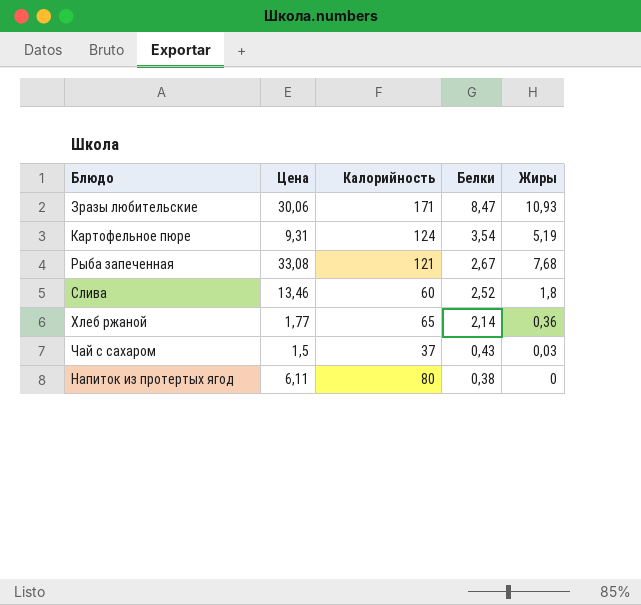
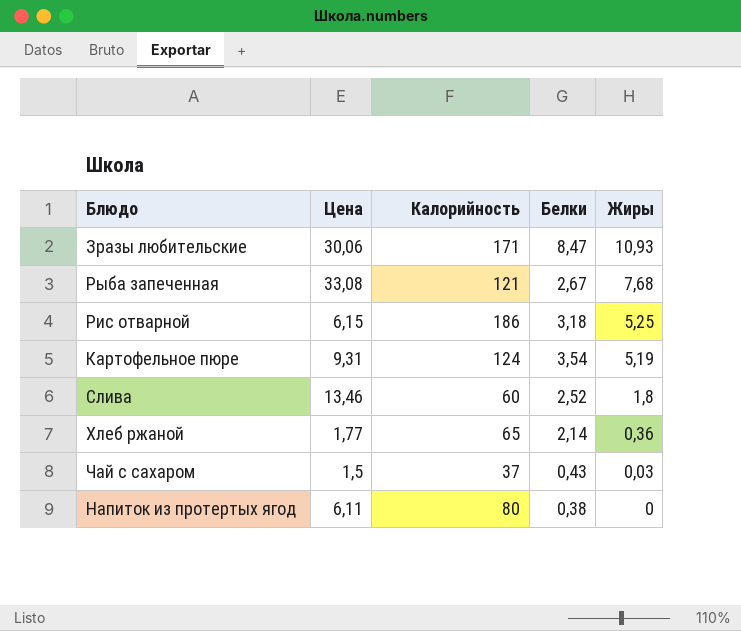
row order: Белки descending -> Жиры descending
row Рис отварной: none -> 6,15 | 186 | 3,18 | 5,25

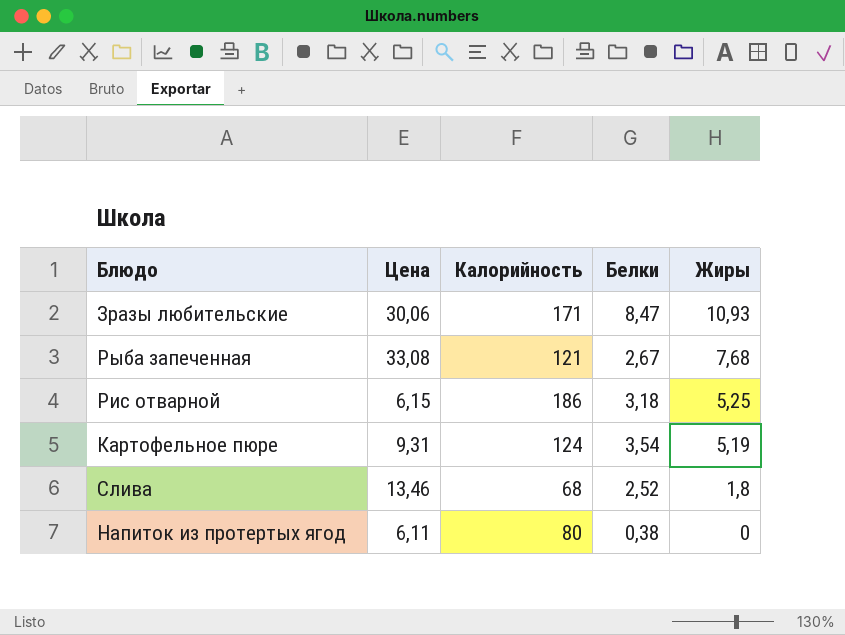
row Хлеб ржаной: 1,77 | 65 | 2,14 | 0,36 -> none
row Чай с сахаром: 1,5 | 37 | 0,43 | 0,03 -> none
Слива | Калорийность: 60 -> 68

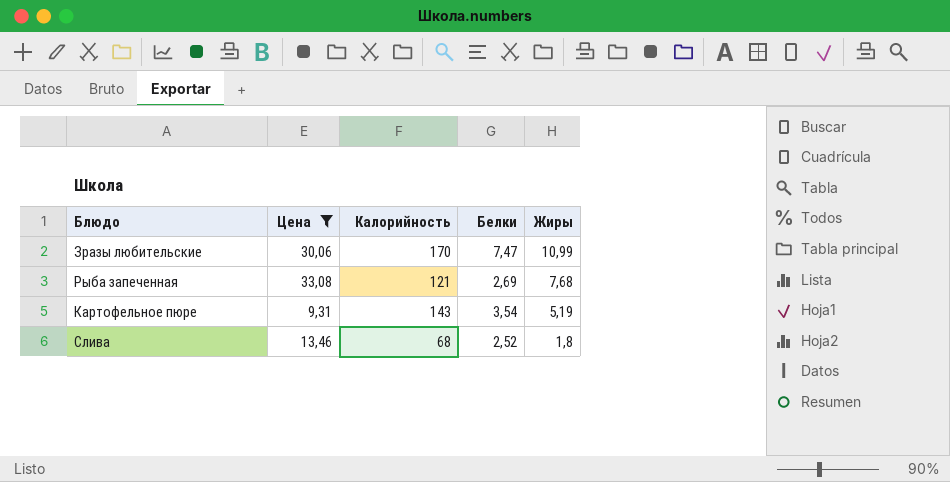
filter: none -> Цена >= 9,31
Зразы любительские | Калорийность: 171 -> 170
Зразы любительские | Белки: 8,47 -> 7,47
Зразы любительские | Жиры: 10,93 -> 10,99
Рыба запеченная | Белки: 2,67 -> 2,69
Картофельное пюре | Калорийность: 124 -> 143

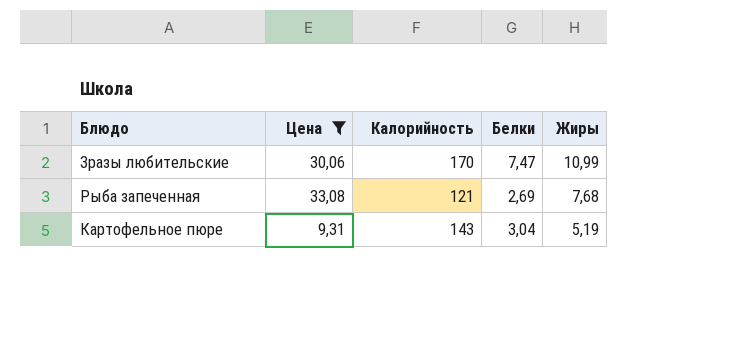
row Слива: 13,46 | 68 | 2,52 | 1,8 -> none
Картофельное пюре | Белки: 3,54 -> 3,04

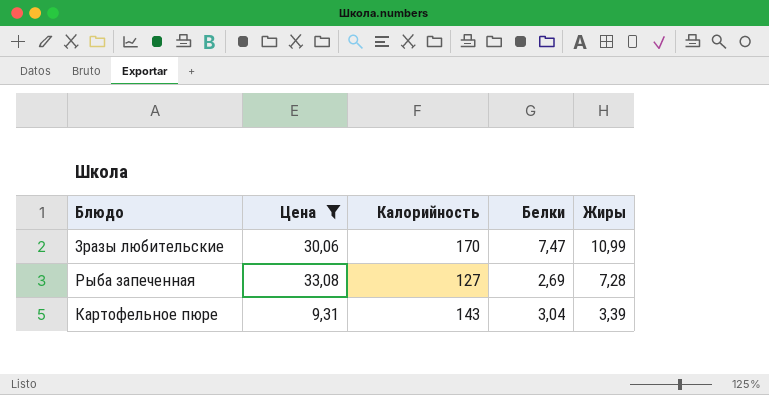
Рыба запеченная | Калорийность: 121 -> 127
Рыба запеченная | Жиры: 7,68 -> 7,28
Картофельное пюре | Жиры: 5,19 -> 3,39

